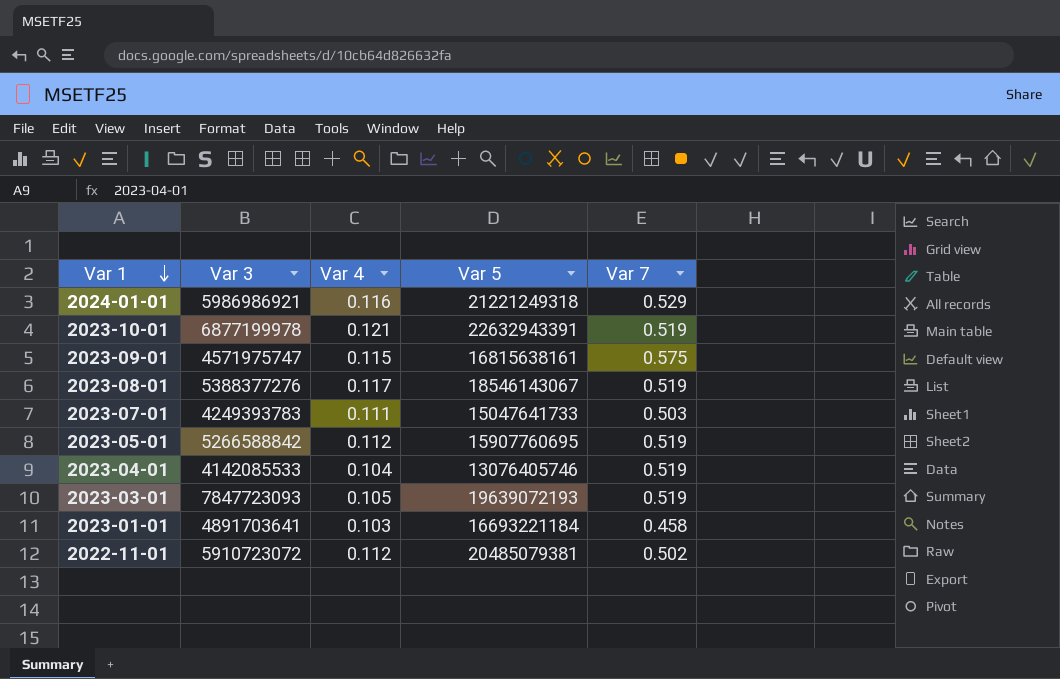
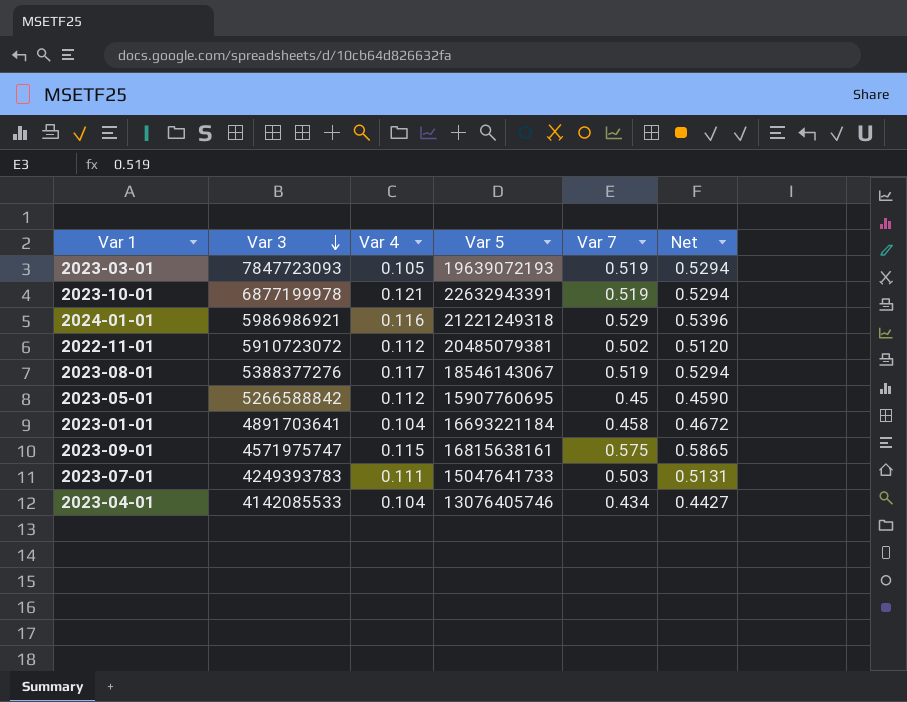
row order: Var 1 descending -> Var 3 descending
column Net | formula: none -> [Var 7] * 1.02
2023-05-01 | Var 7: 0.519 -> 0.45
2023-01-01 | Var 4: 0.103 -> 0.104
2023-04-01 | Var 7: 0.519 -> 0.434

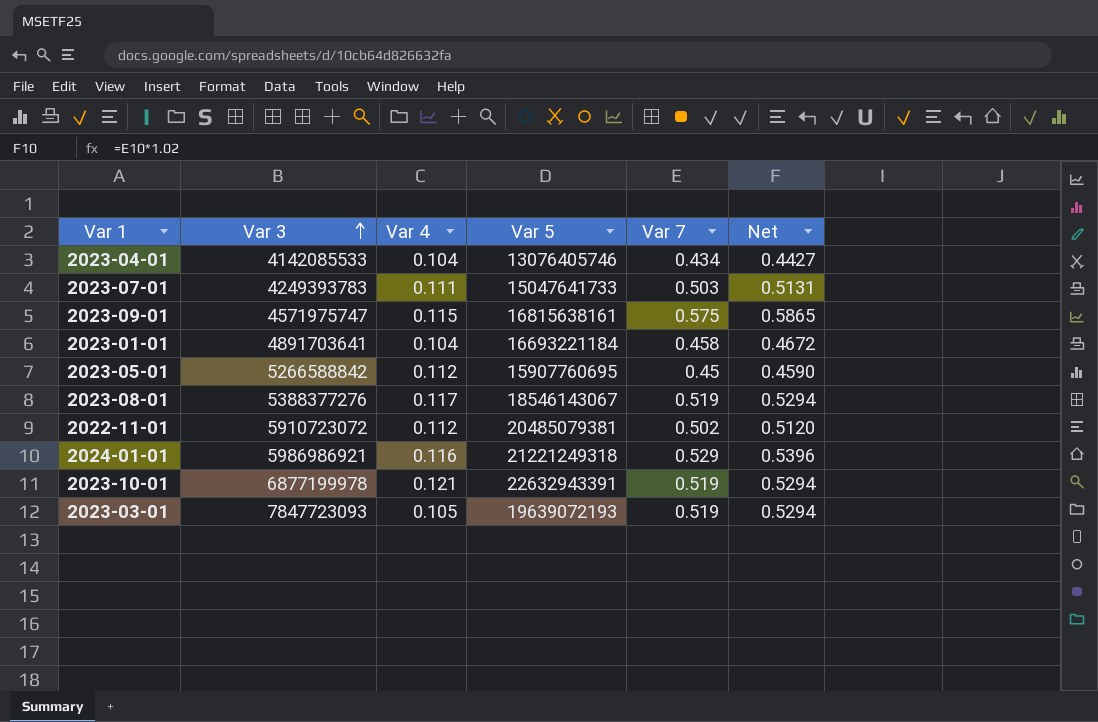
row order: Var 3 descending -> Var 3 ascending

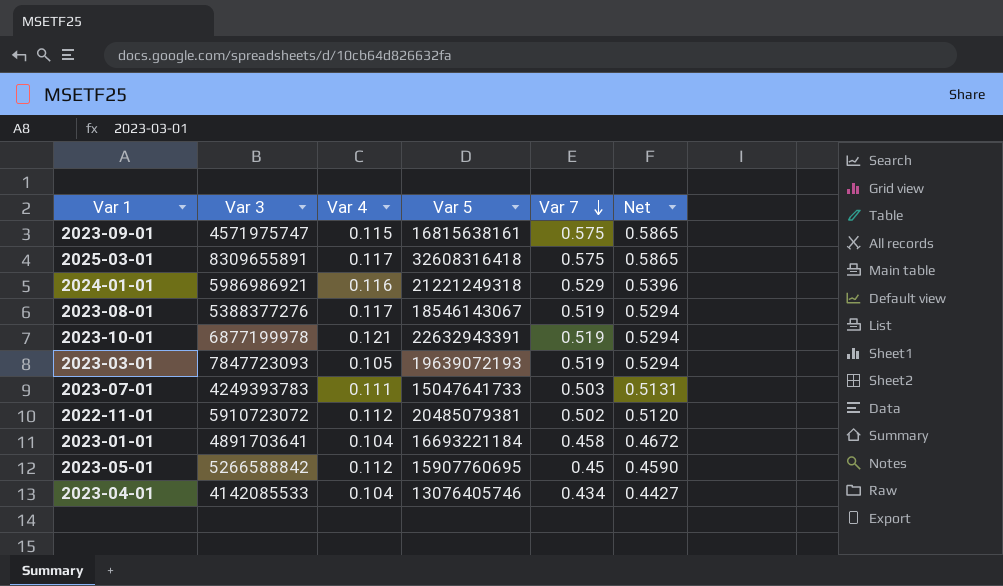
row order: Var 3 ascending -> Var 7 descending
row 2025-03-01: none -> 8309655891 | 0.117 | 32608316418 | 0.575 | 0.5865

